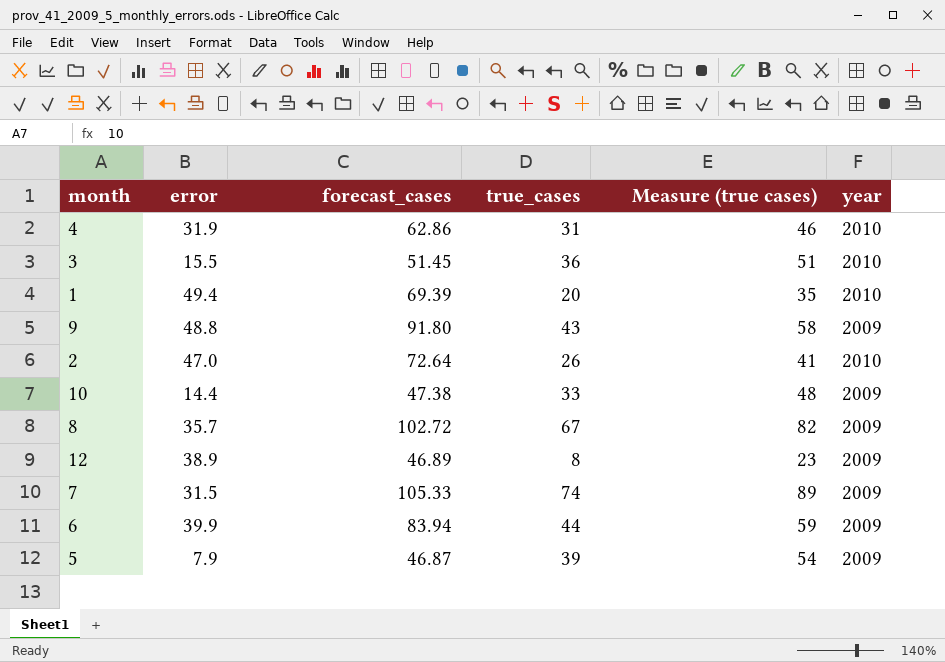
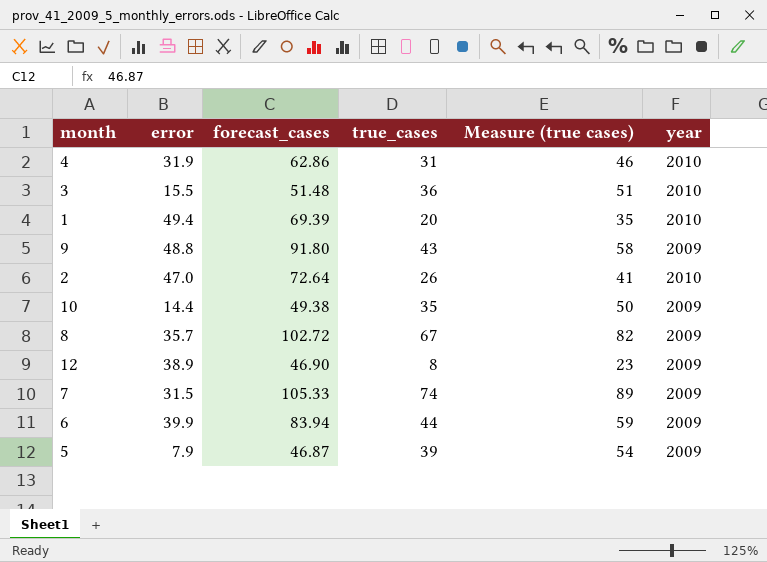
3 | forecast_cases: 51.45 -> 51.48
10 | forecast_cases: 47.38 -> 49.38
10 | true_cases: 33 -> 35
10 | Measure (true cases): 48 -> 50
12 | forecast_cases: 46.89 -> 46.90

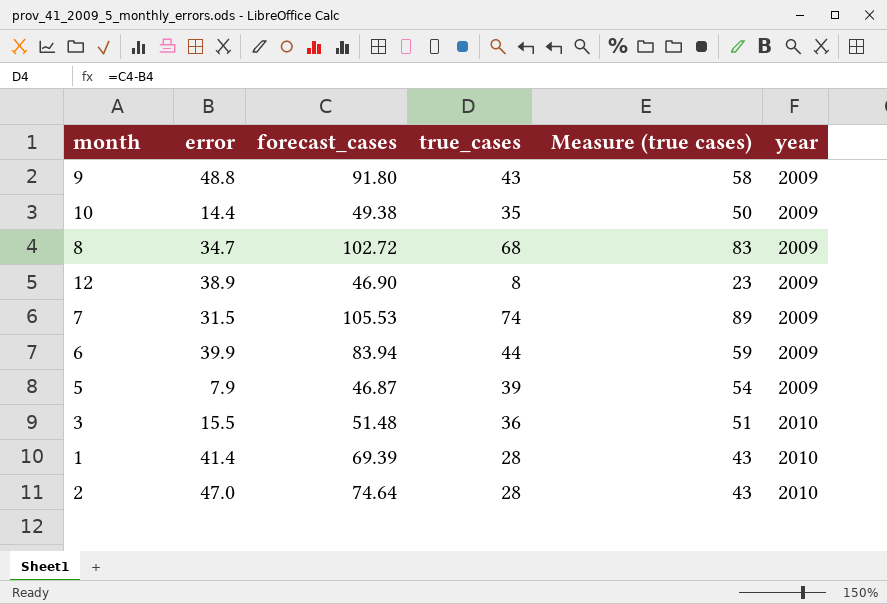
row order: none -> year ascending
row 4: 31.9 | 62.86 | 31 | 46 | 2010 -> none
8 | error: 35.7 -> 34.7
8 | true_cases: 67 -> 68
8 | Measure (true cases): 82 -> 83
7 | forecast_cases: 105.33 -> 105.53
1 | error: 49.4 -> 41.4
1 | true_cases: 20 -> 28
1 | Measure (true cases): 35 -> 43
2 | forecast_cases: 72.64 -> 74.64
2 | true_cases: 26 -> 28
2 | Measure (true cases): 41 -> 43

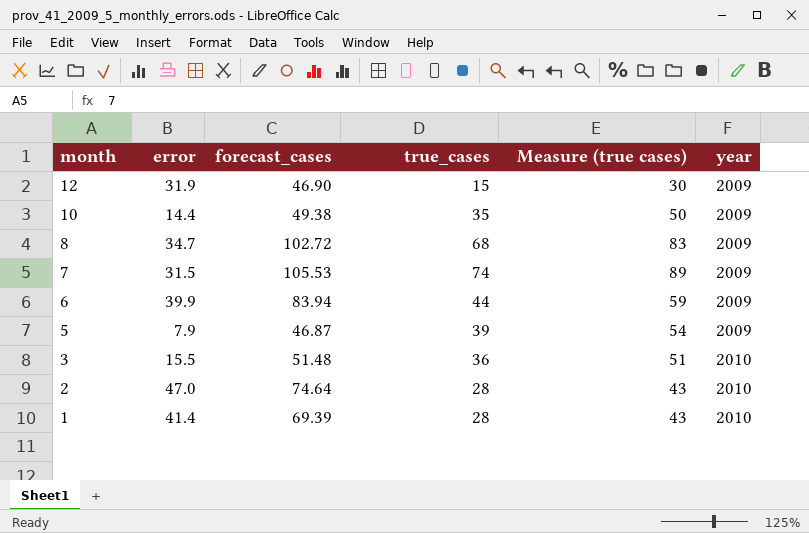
row order: year ascending -> month descending
row 9: 48.8 | 91.80 | 43 | 58 | 2009 -> none
12 | error: 38.9 -> 31.9
12 | true_cases: 8 -> 15
12 | Measure (true cases): 23 -> 30

